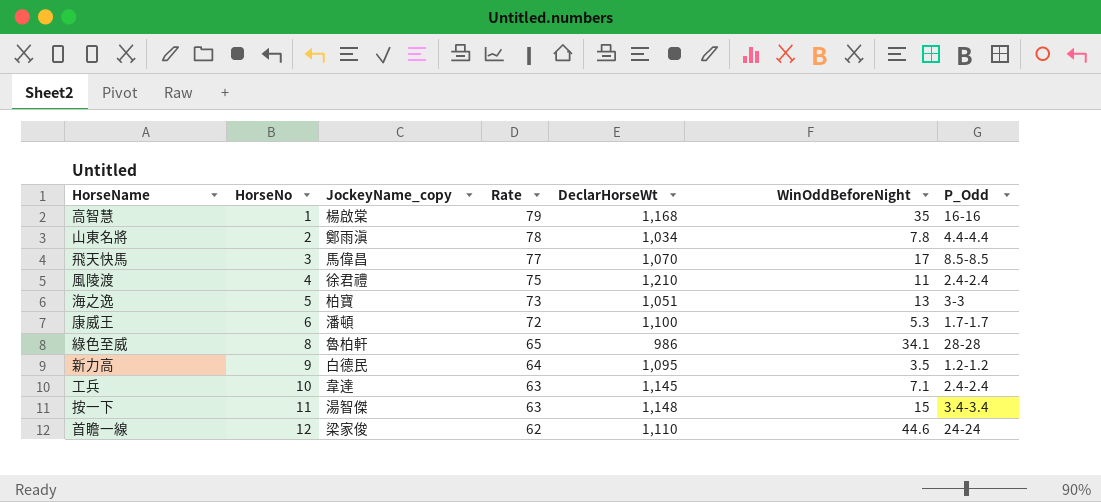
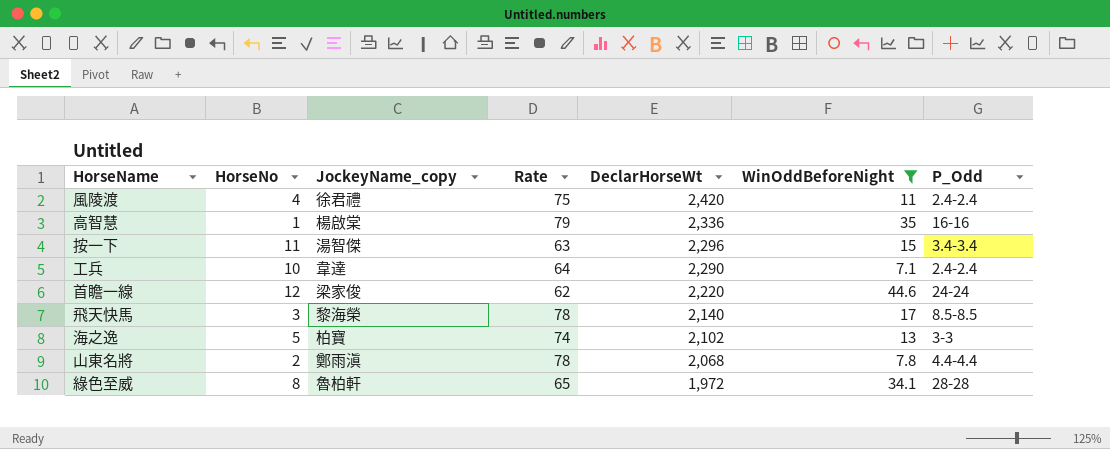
filter: none -> WinOddBeforeNight >= 7.1
row order: HorseNo ascending -> DeclarHorseWt descending
風陵渡 | DeclarHorseWt: 1,210 -> 2,420
高智慧 | DeclarHorseWt: 1,168 -> 2,336
按一下 | DeclarHorseWt: 1,148 -> 2,296
工兵 | Rate: 63 -> 64
工兵 | DeclarHorseWt: 1,145 -> 2,290
首瞻一線 | DeclarHorseWt: 1,110 -> 2,220
飛天快馬 | JockeyName_copy: 馬偉昌 -> 黎海榮
飛天快馬 | Rate: 77 -> 78
飛天快馬 | DeclarHorseWt: 1,070 -> 2,140
海之逸 | Rate: 73 -> 74
海之逸 | DeclarHorseWt: 1,051 -> 2,102
山東名將 | DeclarHorseWt: 1,034 -> 2,068
綠色至威 | DeclarHorseWt: 986 -> 1,972

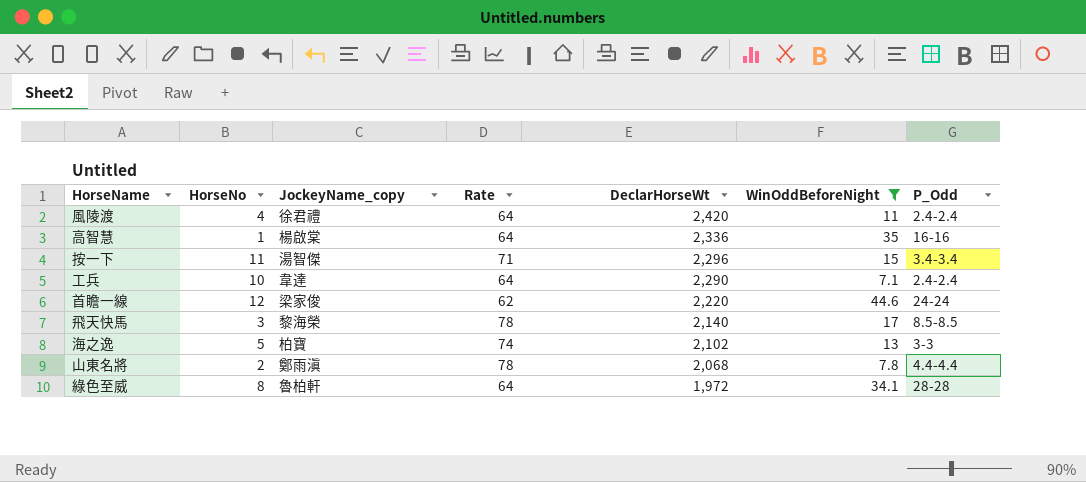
風陵渡 | Rate: 75 -> 64
高智慧 | Rate: 79 -> 64
按一下 | Rate: 63 -> 71
綠色至威 | Rate: 65 -> 64

